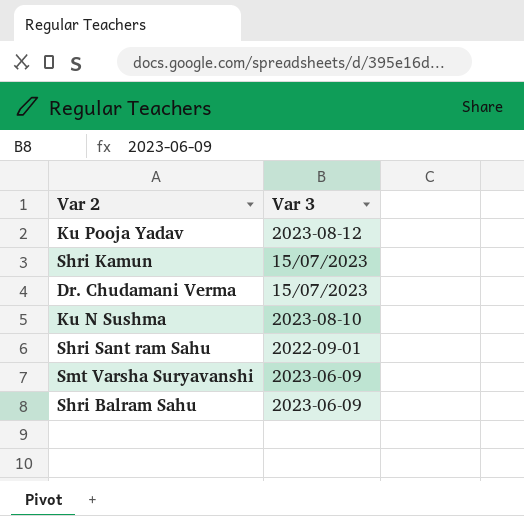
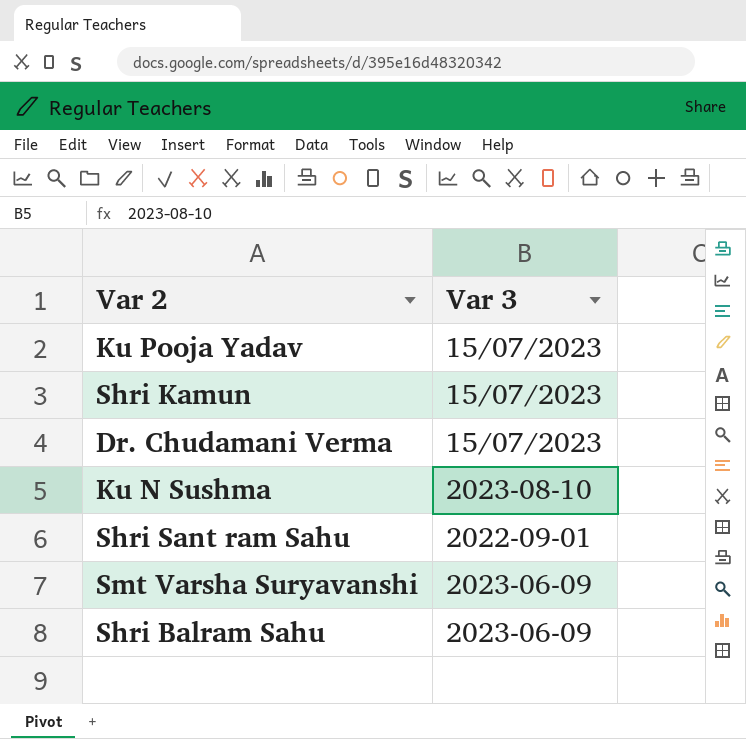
Ku Pooja Yadav | Var 3: 2023-08-12 -> 15/07/2023

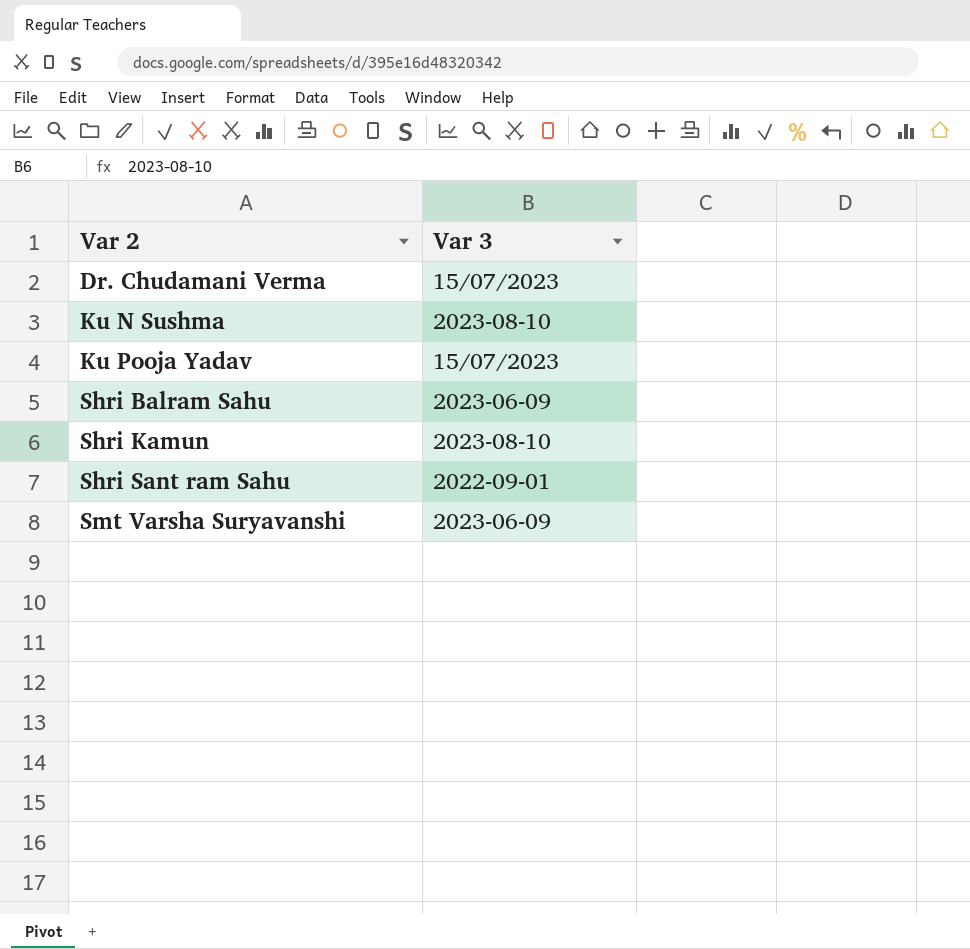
row order: none -> Var 2 ascending
Shri Kamun | Var 3: 15/07/2023 -> 2023-08-10

